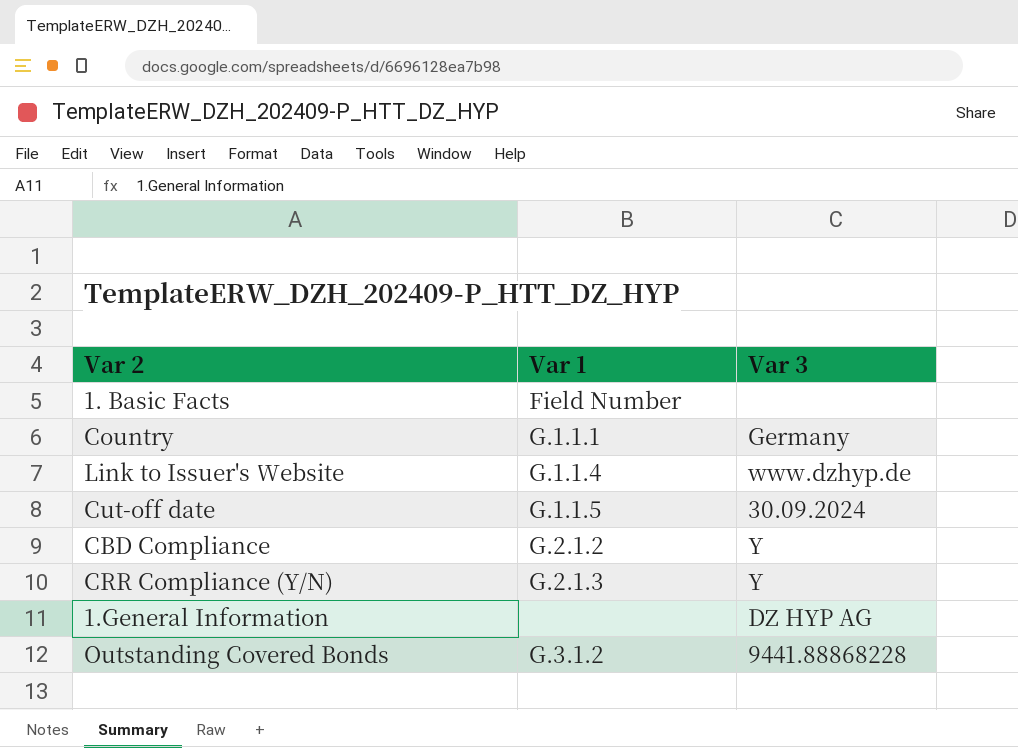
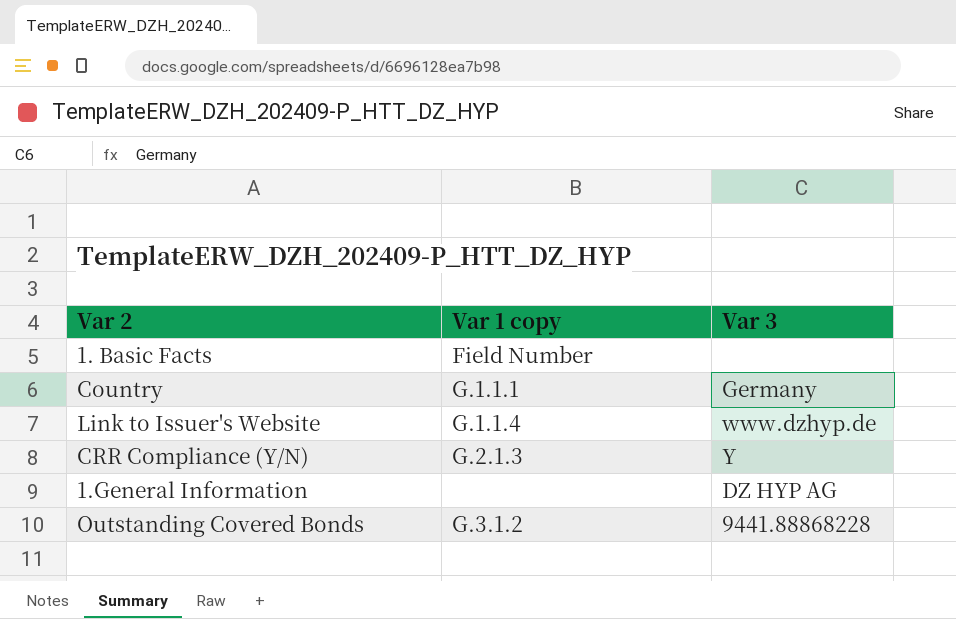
column name: Var 1 -> Var 1 copy
row Cut-off date: G.1.1.5 | 30.09.2024 -> none
row CBD Compliance: G.2.1.2 | Y -> none

